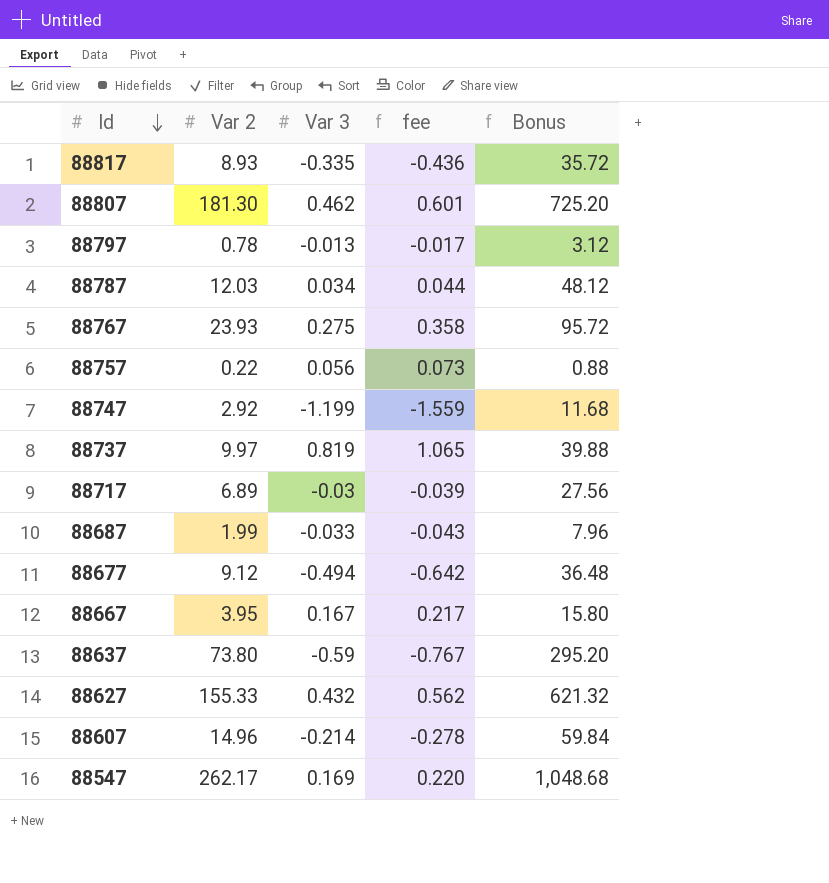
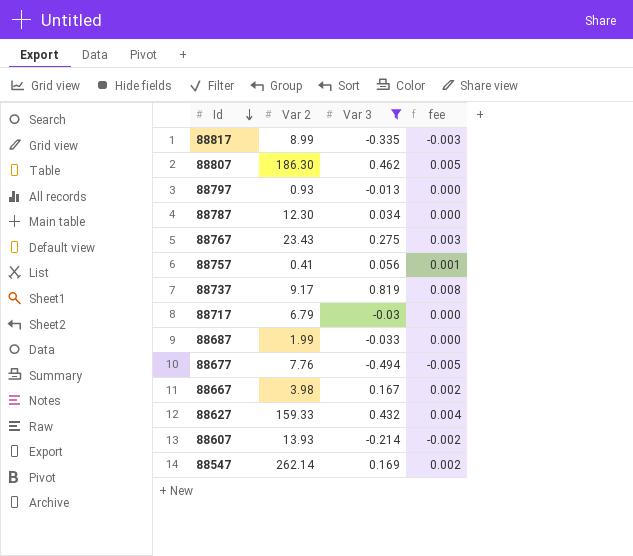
filter: none -> Var 3 >= -0.494
column Bonus | formula: [Var 2] * 4 -> none
column fee | formula: [Var 3] * 1.3 -> [Var 3] * 0.01
88817 | Var 2: 8.93 -> 8.99
88807 | Var 2: 181.30 -> 186.30
88797 | Var 2: 0.78 -> 0.93
88787 | Var 2: 12.03 -> 12.30
88767 | Var 2: 23.93 -> 23.43
88757 | Var 2: 0.22 -> 0.41
88737 | Var 2: 9.97 -> 9.17
88717 | Var 2: 6.89 -> 6.79
88677 | Var 2: 9.12 -> 7.76
88667 | Var 2: 3.95 -> 3.98
88627 | Var 2: 155.33 -> 159.33
88607 | Var 2: 14.96 -> 13.93
88547 | Var 2: 262.17 -> 262.14

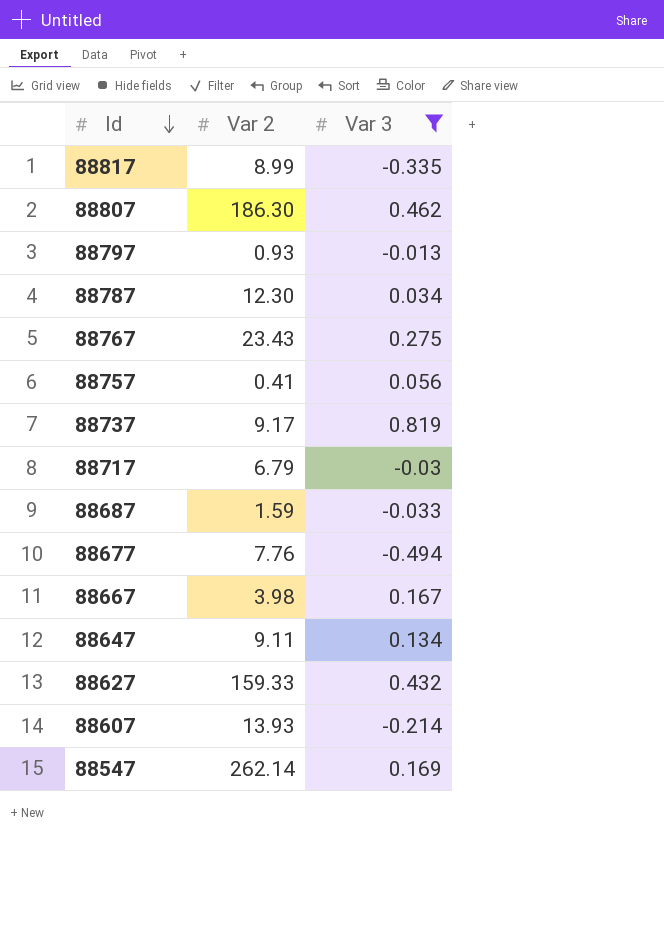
column fee | formula: [Var 3] * 0.01 -> none
88687 | Var 2: 1.99 -> 1.59
row 88647: none -> 9.11 | 0.134

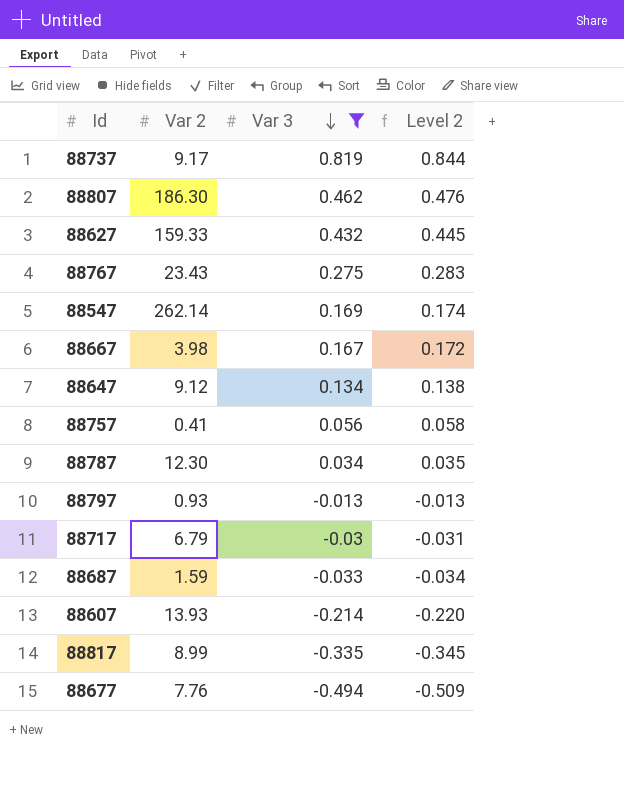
row order: Id descending -> Var 3 descending
column Level 2 | formula: none -> [Var 3] * 1.03
88647 | Var 2: 9.11 -> 9.12

